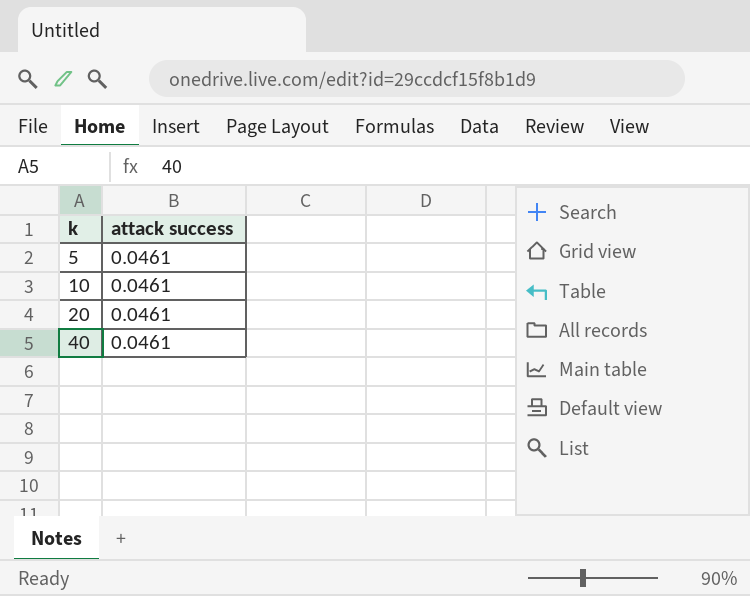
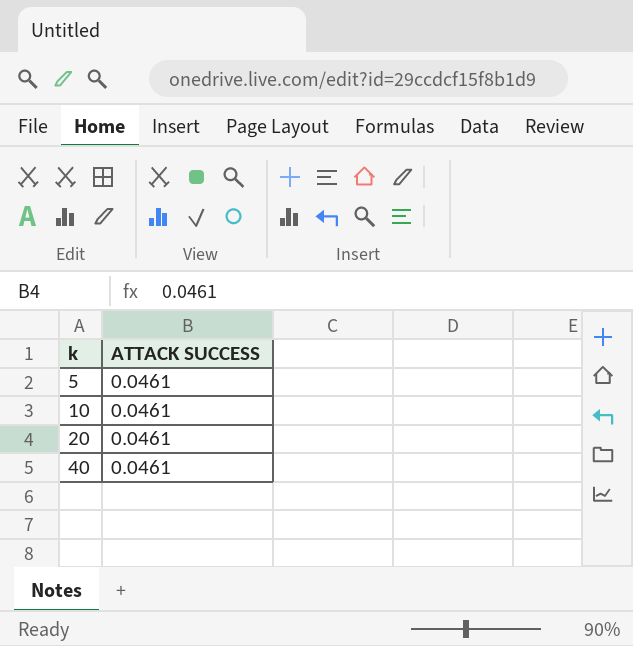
column name: attack success -> ATTACK SUCCESS

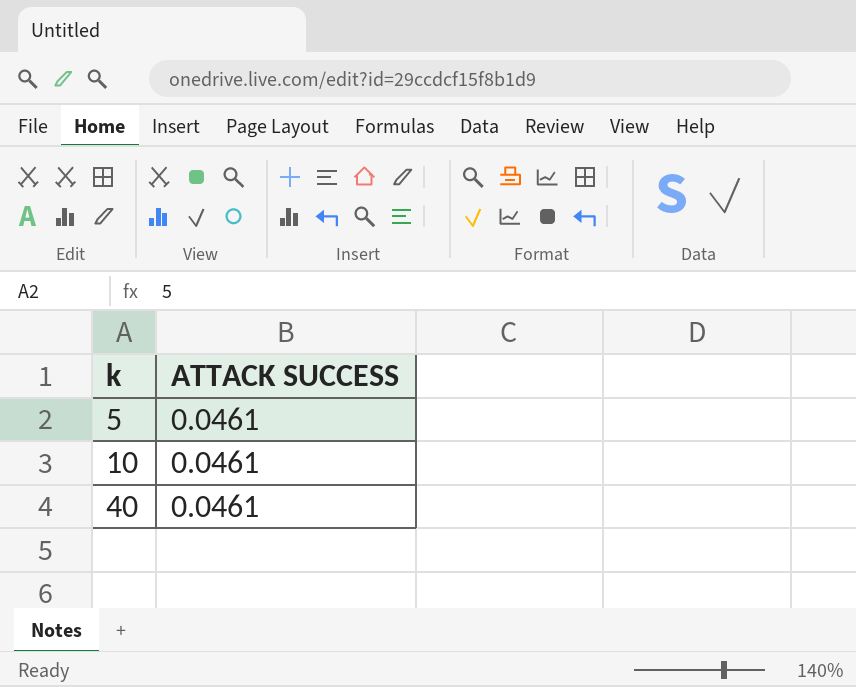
row 20: 0.0461 -> none

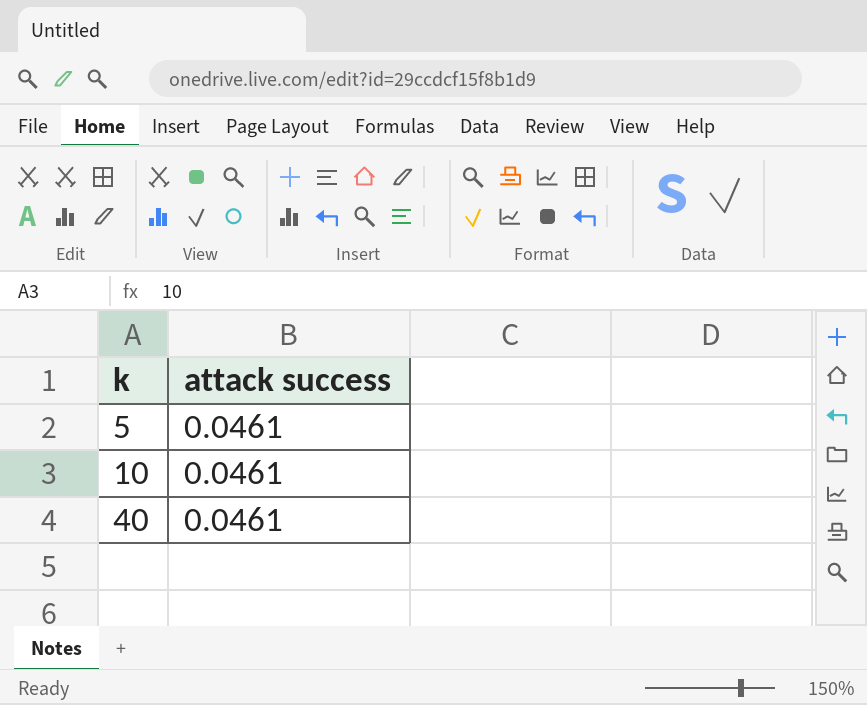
column name: ATTACK SUCCESS -> attack success

